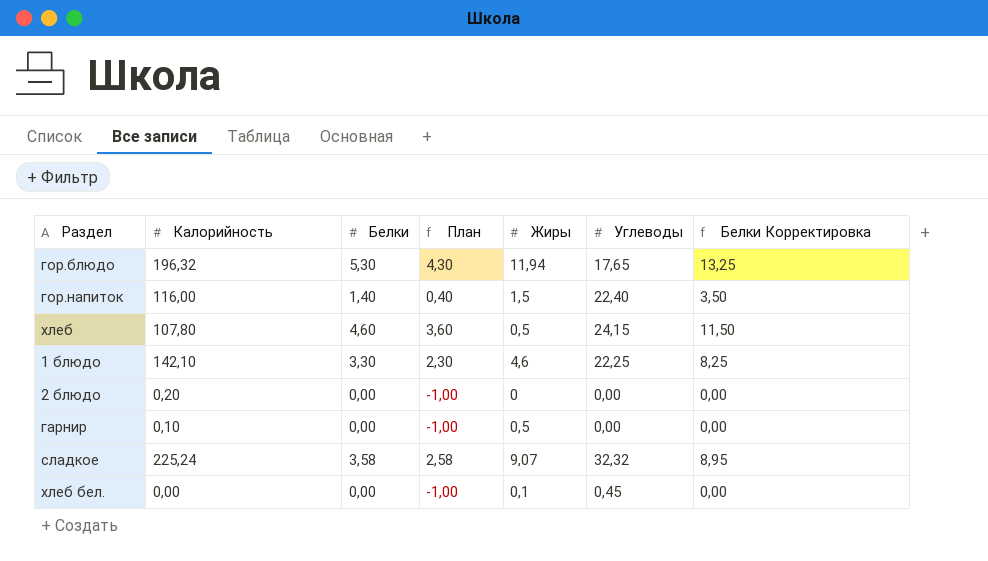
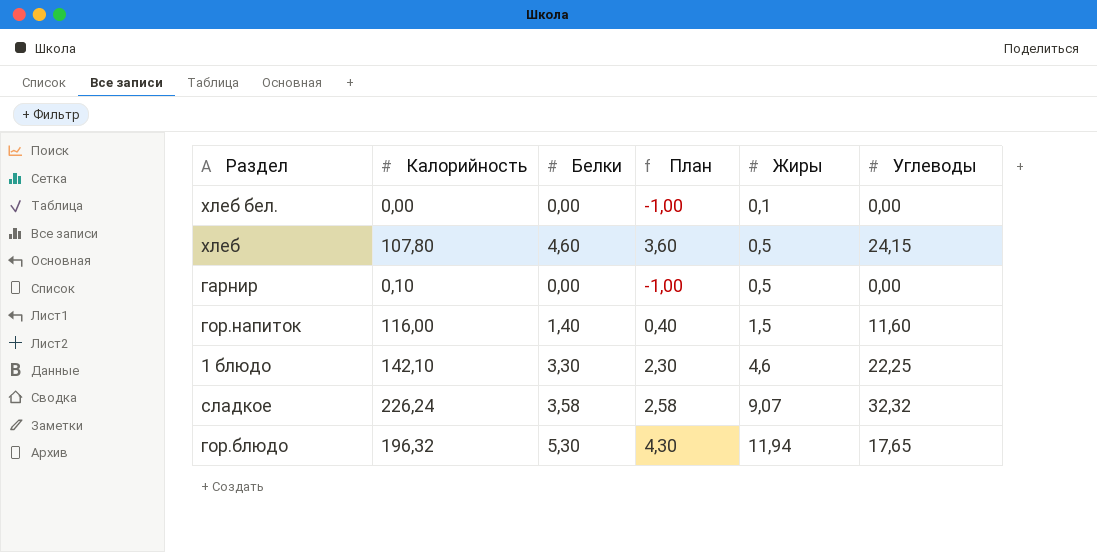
row order: none -> Жиры ascending
column Белки Корректировка | formula: [Белки] * 2,5 -> none
row 2 блюдо: 0,20 | 0,00 | -1,00 | 0 | 0,00 | 0,00 -> none
хлеб бел. | Углеводы: 0,45 -> 0,00
гор.напиток | Углеводы: 22,40 -> 11,60
сладкое | Калорийность: 225,24 -> 226,24

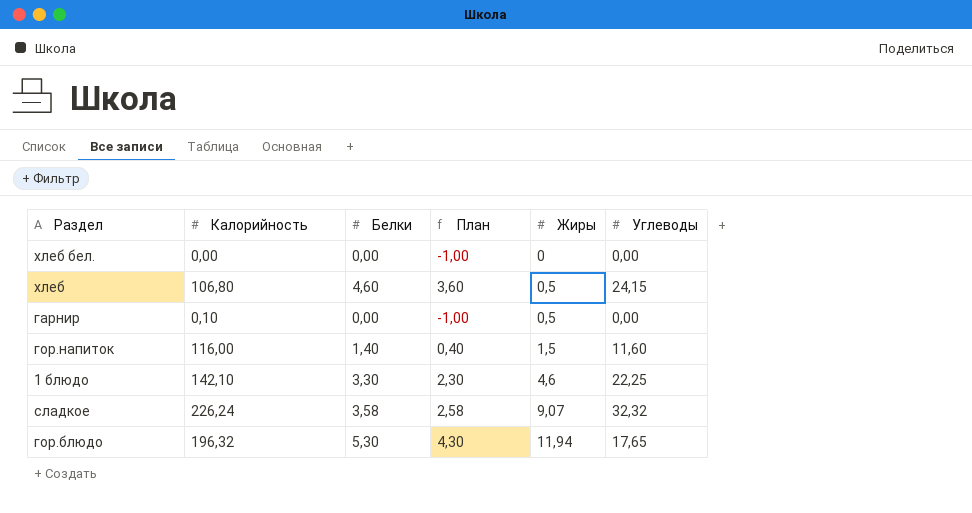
хлеб бел. | Жиры: 0,1 -> 0
хлеб | Калорийность: 107,80 -> 106,80

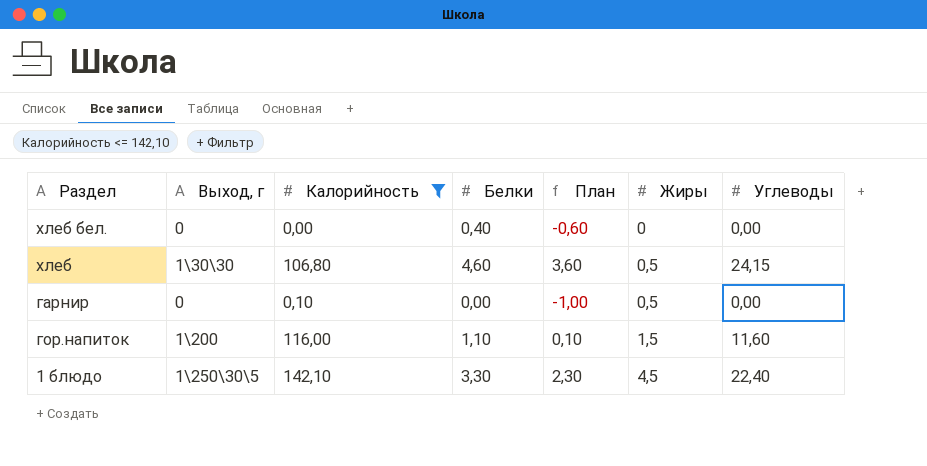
filter: none -> Калорийность <= 142,10
column Выход, г | position: none -> 2
хлеб бел. | Белки: 0,00 -> 0,40
хлеб бел. | План: -1,00 -> -0,60
гор.напиток | Белки: 1,40 -> 1,10
гор.напиток | План: 0,40 -> 0,10
1 блюдо | Жиры: 4,6 -> 4,5
1 блюдо | Углеводы: 22,25 -> 22,40

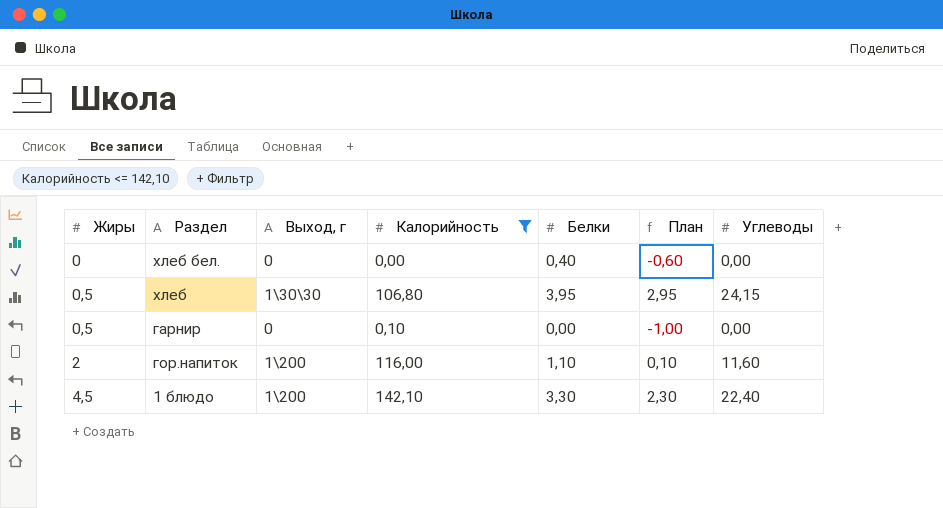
column Жиры | position: 6 -> 1
хлеб | Белки: 4,60 -> 3,95
хлеб | План: 3,60 -> 2,95
гор.напиток | Жиры: 1,5 -> 2
1 блюдо | Выход, г: 1\250\30\5 -> 1\200

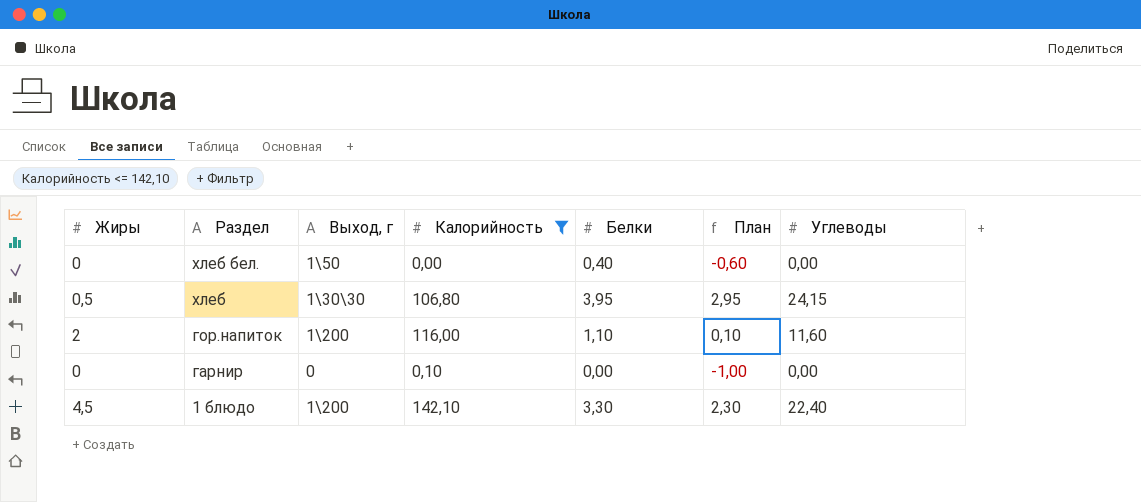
row order: Жиры ascending -> Раздел descending
хлеб бел. | Выход, г: 0 -> 1\50
гарнир | Жиры: 0,5 -> 0

